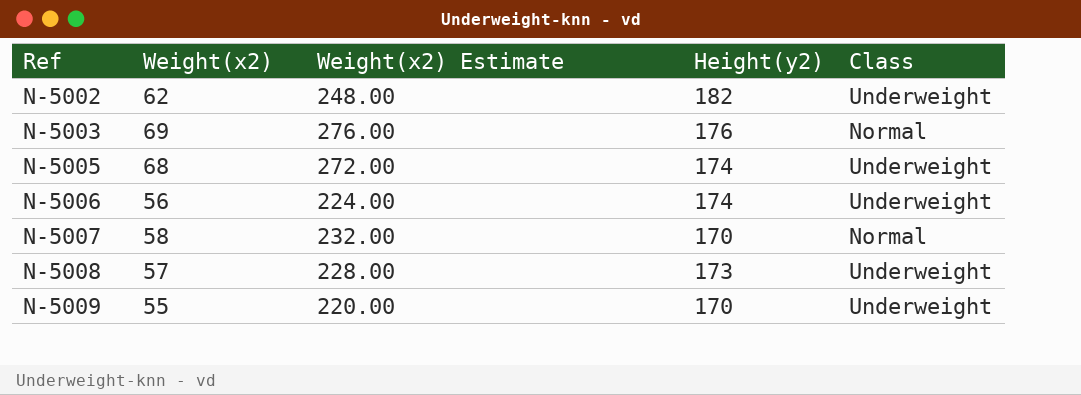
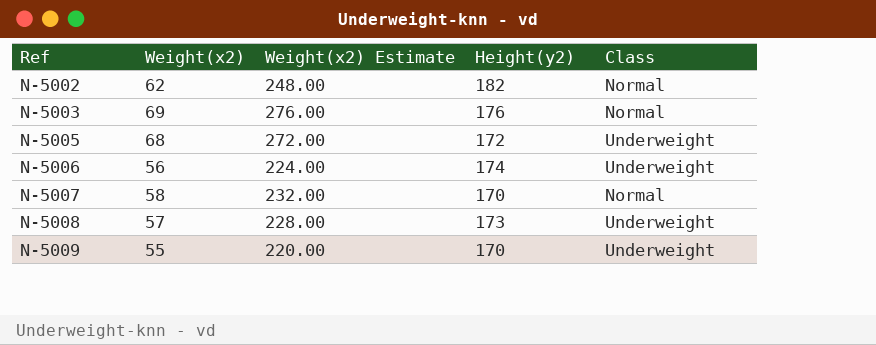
N-5002 | Class: Underweight -> Normal
N-5005 | Height(y2): 174 -> 172

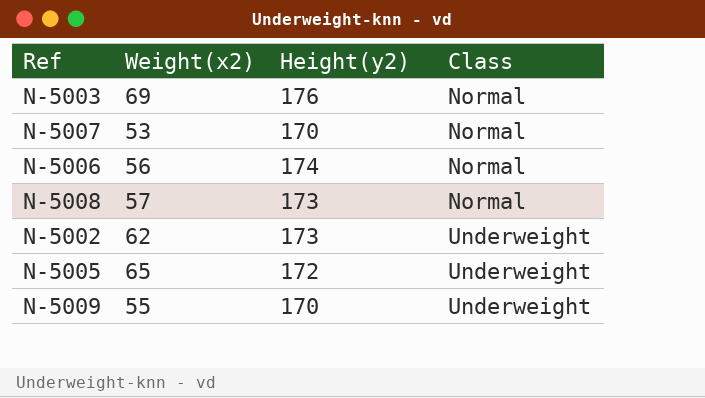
row order: Ref ascending -> Class ascending
column Weight(x2) Estimate | formula: [Weight(x2)] * 4 -> none
N-5007 | Weight(x2): 58 -> 53
N-5006 | Class: Underweight -> Normal
N-5008 | Class: Underweight -> Normal
N-5002 | Height(y2): 182 -> 173
N-5002 | Class: Normal -> Underweight
N-5005 | Weight(x2): 68 -> 65

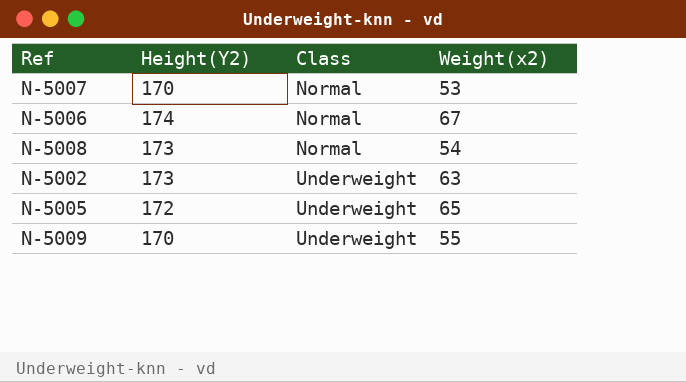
column name: Height(y2) -> Height(Y2)
column Weight(x2) | position: 2 -> 4
row N-5003: 69 | 176 | Normal -> none
N-5006 | Weight(x2): 56 -> 67
N-5008 | Weight(x2): 57 -> 54
N-5002 | Weight(x2): 62 -> 63

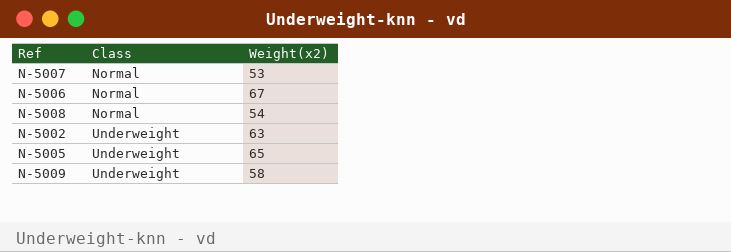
column Height(Y2) | position: 2 -> none
N-5009 | Weight(x2): 55 -> 58

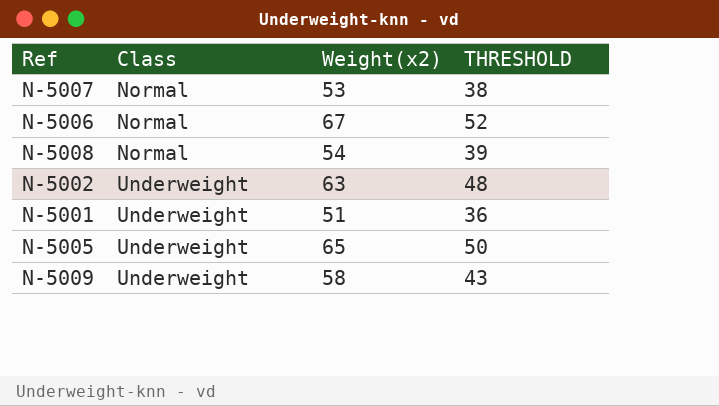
column THRESHOLD | formula: none -> [Weight(x2)] - 15
row N-5001: none -> Underweight | 51 | 36

